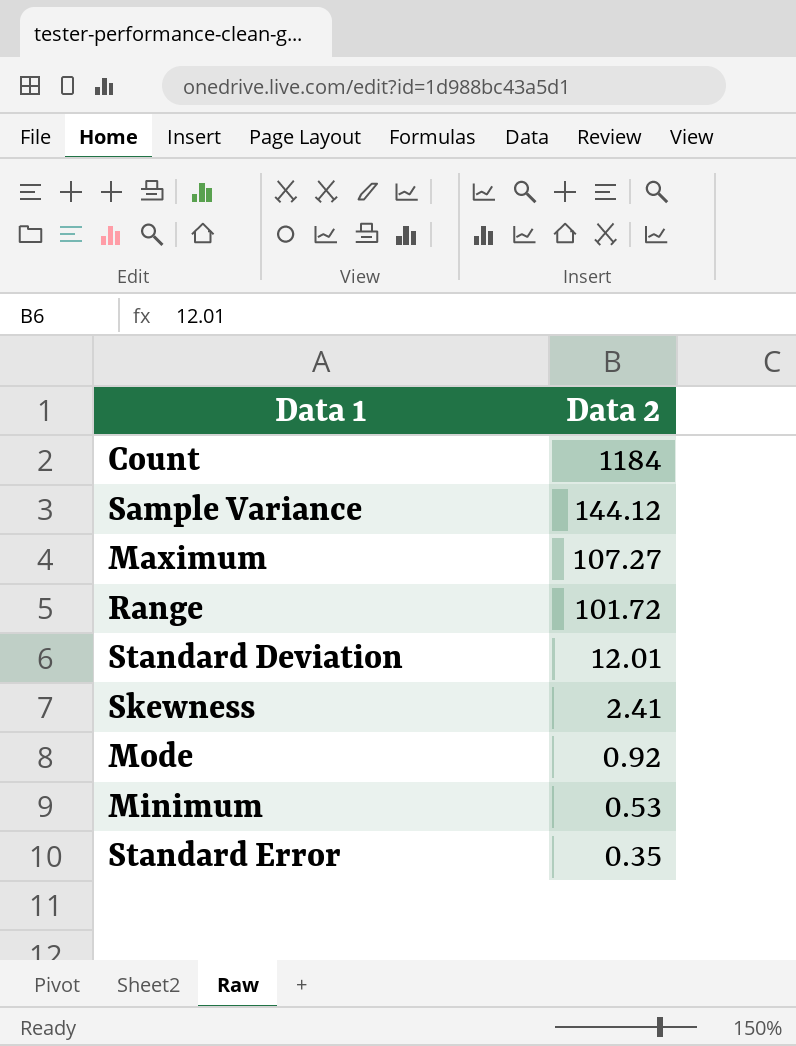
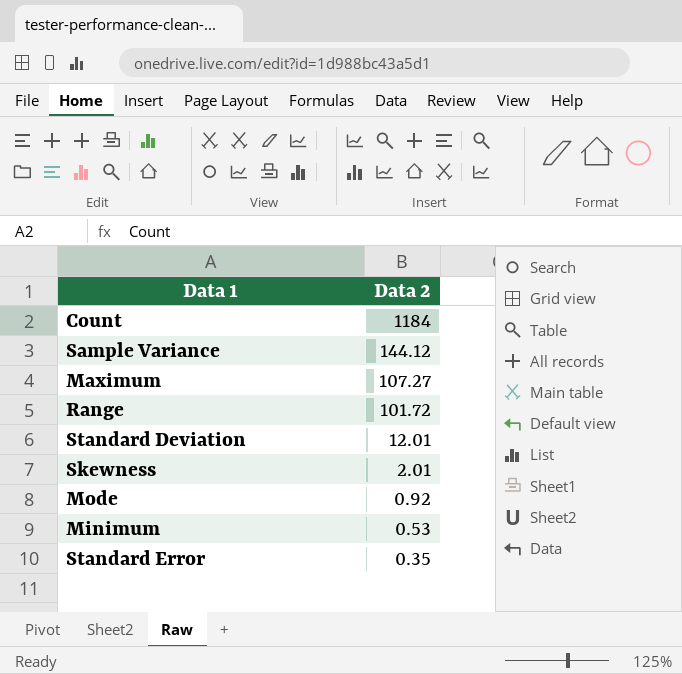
Skewness | Data 2: 2.41 -> 2.01

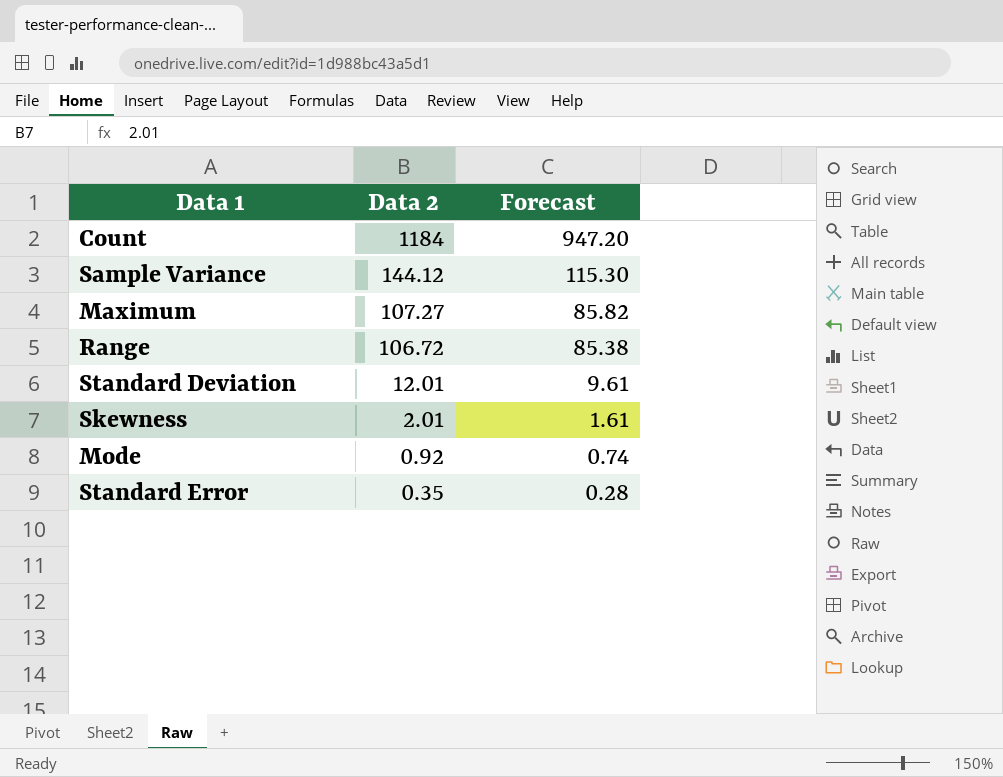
column Forecast | formula: none -> [Data 2] * 0.8
row Minimum: 0.53 -> none
Range | Data 2: 101.72 -> 106.72

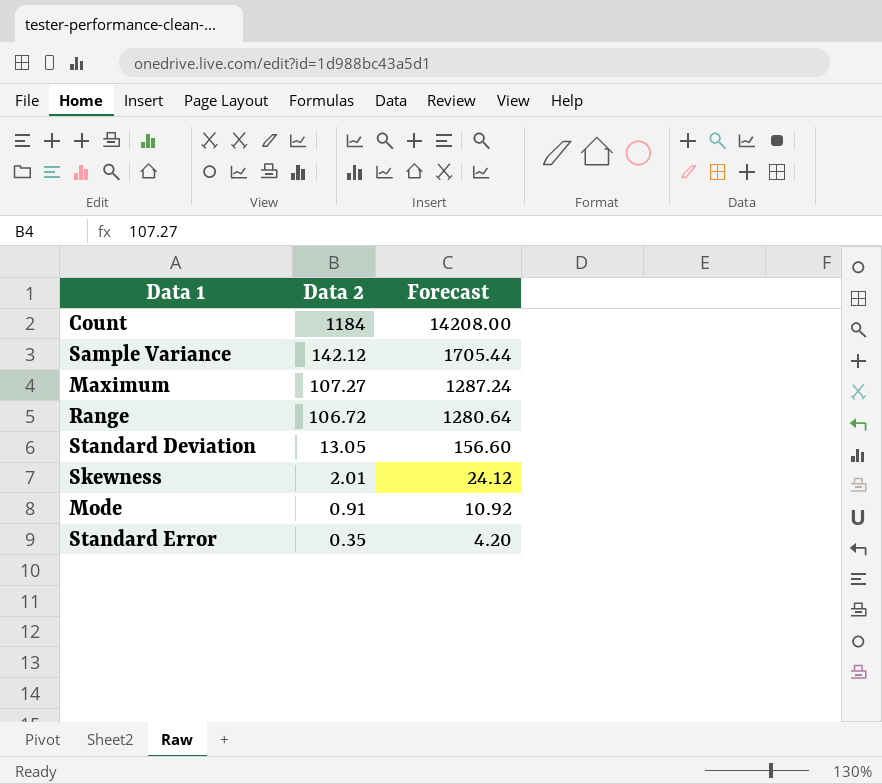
column Forecast | formula: [Data 2] * 0.8 -> [Data 2] * 12
Sample Variance | Data 2: 144.12 -> 142.12
Standard Deviation | Data 2: 12.01 -> 13.05
Mode | Data 2: 0.92 -> 0.91

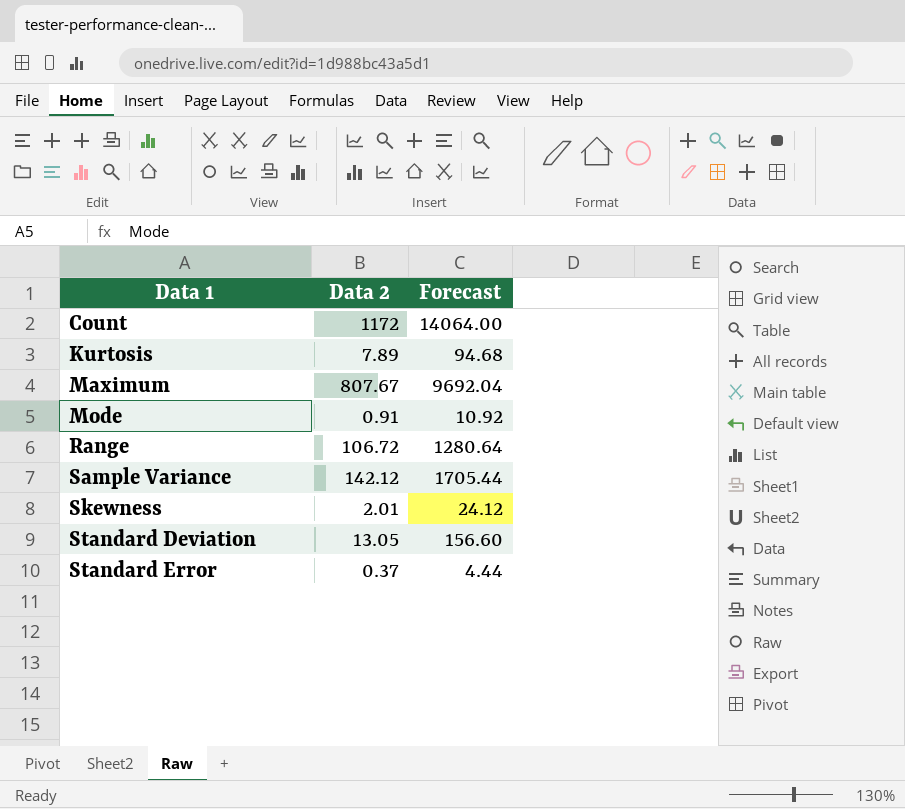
row order: Data 2 descending -> Data 1 ascending
Count | Data 2: 1184 -> 1172
Count | Forecast: 14208.00 -> 14064.00
row Kurtosis: none -> 7.89 | 94.68
Maximum | Data 2: 107.27 -> 807.67
Maximum | Forecast: 1287.24 -> 9692.04
Standard Error | Data 2: 0.35 -> 0.37
Standard Error | Forecast: 4.20 -> 4.44

